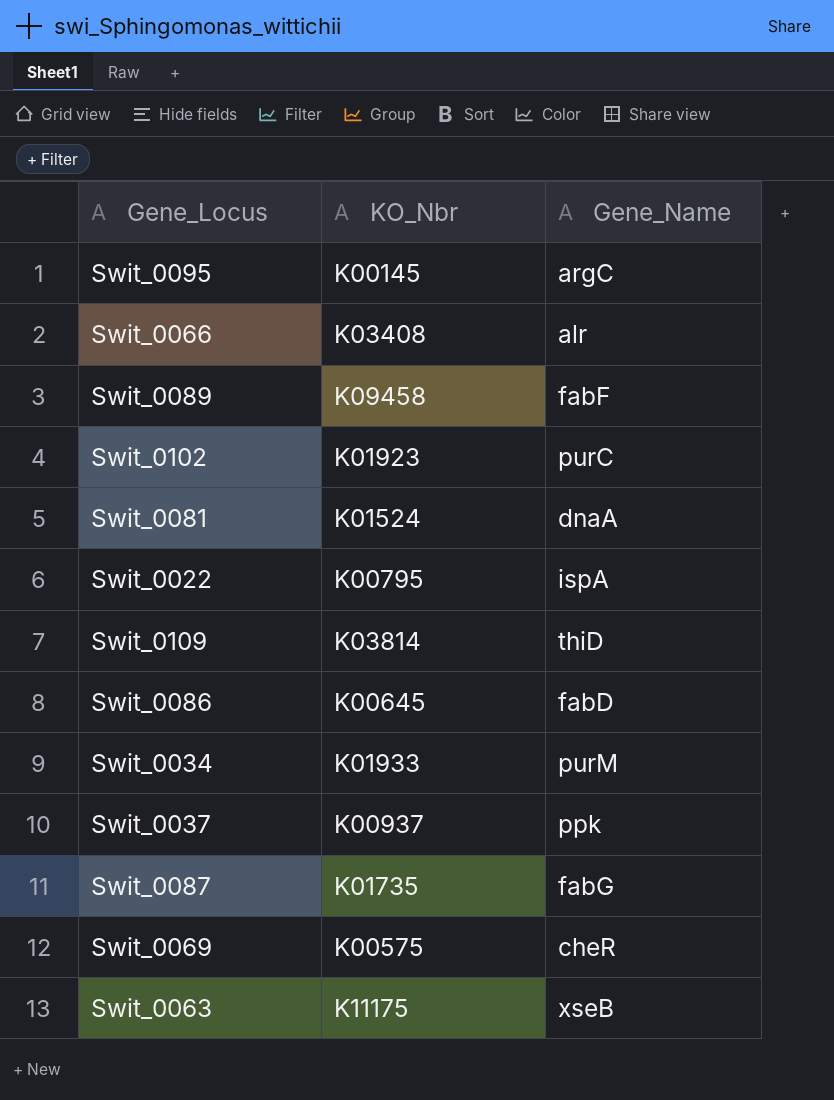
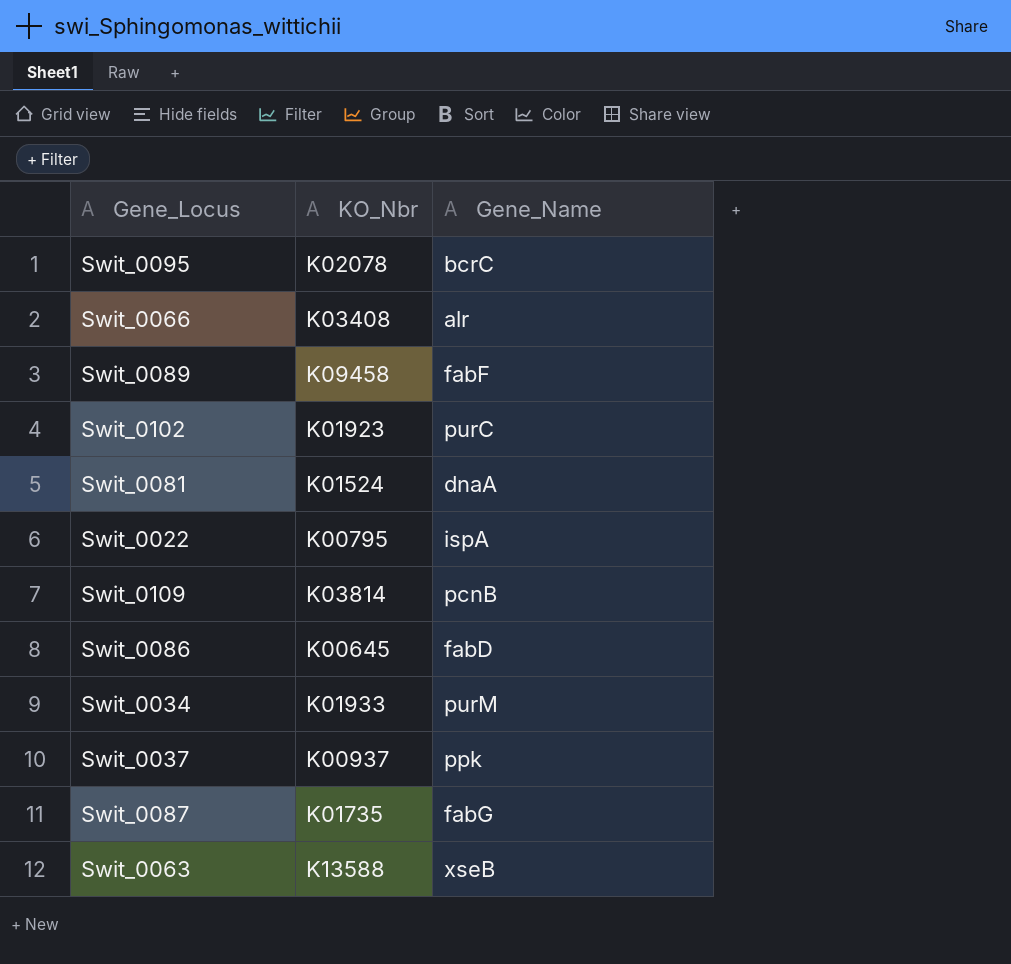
row Swit_0069: K00575 | cheR -> none
Swit_0095 | KO_Nbr: K00145 -> K02078
Swit_0095 | Gene_Name: argC -> bcrC
Swit_0109 | Gene_Name: thiD -> pcnB
Swit_0063 | KO_Nbr: K11175 -> K13588

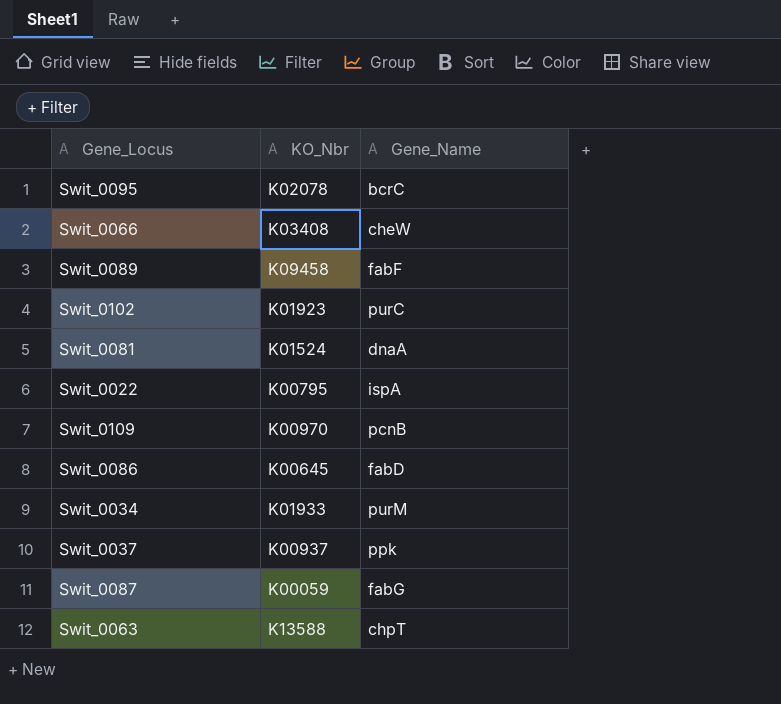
Swit_0066 | Gene_Name: alr -> cheW
Swit_0109 | KO_Nbr: K03814 -> K00970
Swit_0087 | KO_Nbr: K01735 -> K00059
Swit_0063 | Gene_Name: xseB -> chpT

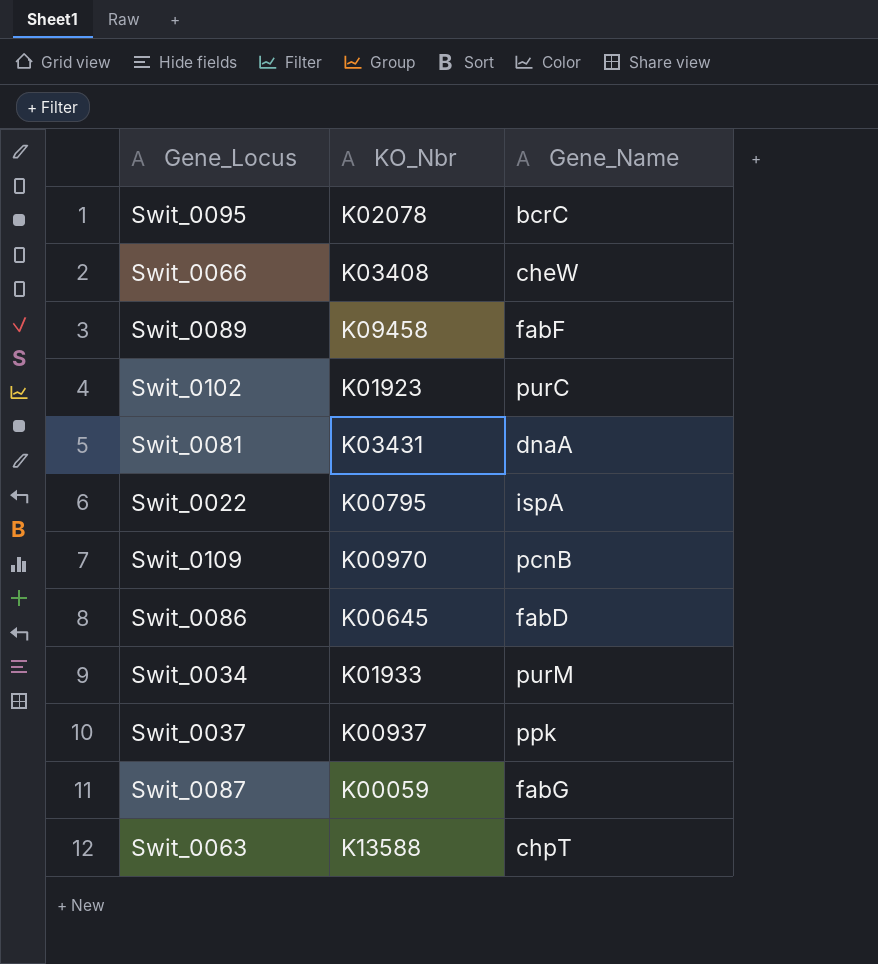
Swit_0081 | KO_Nbr: K01524 -> K03431

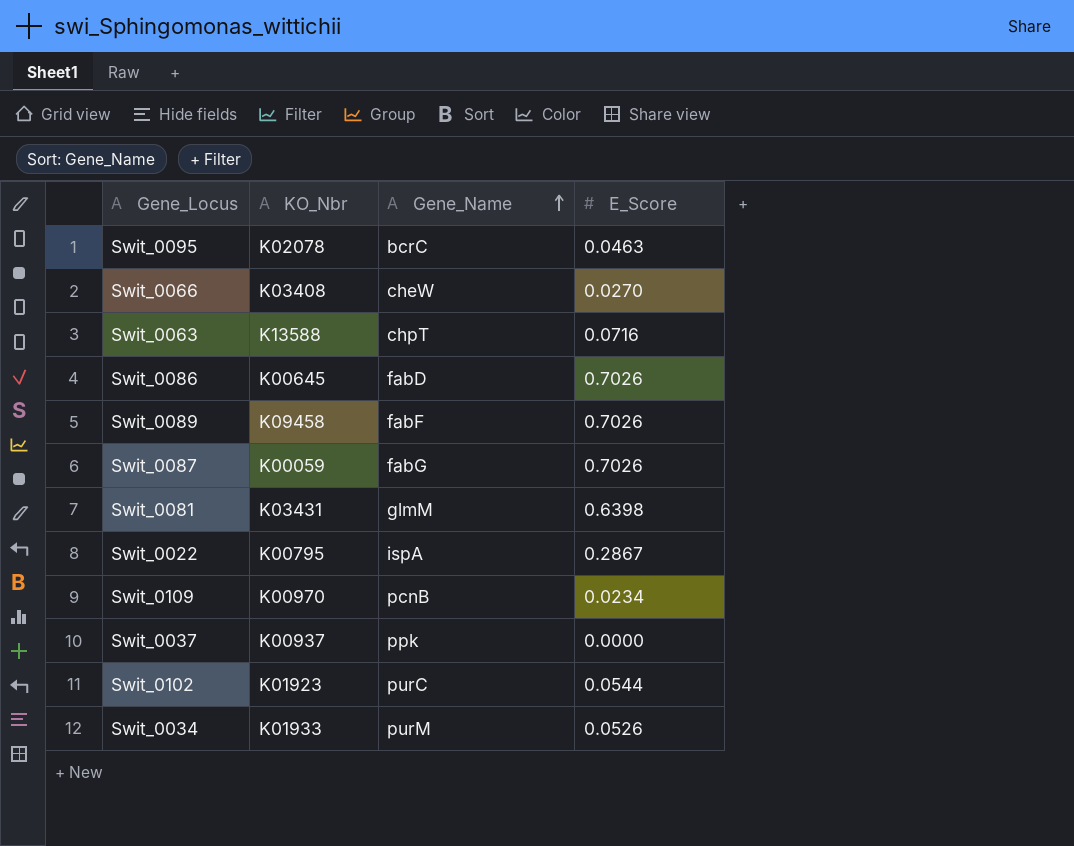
row order: none -> Gene_Name ascending
column E_Score | position: none -> 4
Swit_0081 | Gene_Name: dnaA -> glmM

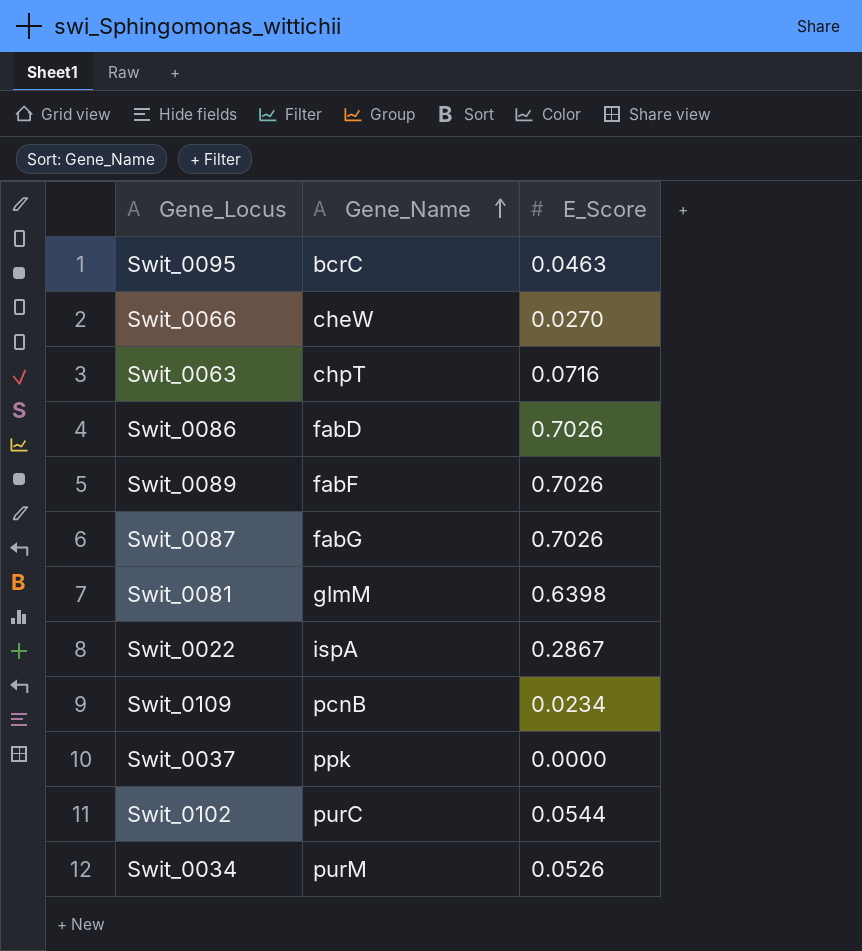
column KO_Nbr | position: 2 -> none

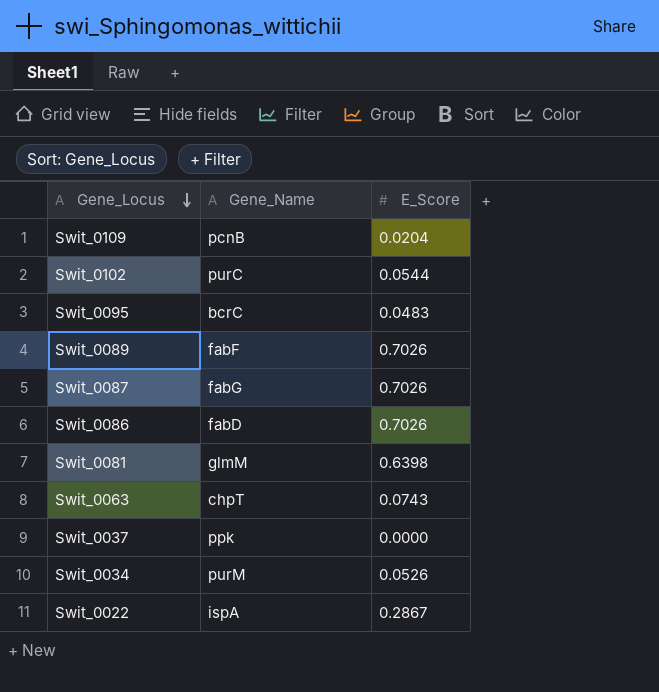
row order: Gene_Name ascending -> Gene_Locus descending
row Swit_0066: cheW | 0.0270 -> none
Swit_0109 | E_Score: 0.0234 -> 0.0204
Swit_0095 | E_Score: 0.0463 -> 0.0483
Swit_0063 | E_Score: 0.0716 -> 0.0743

